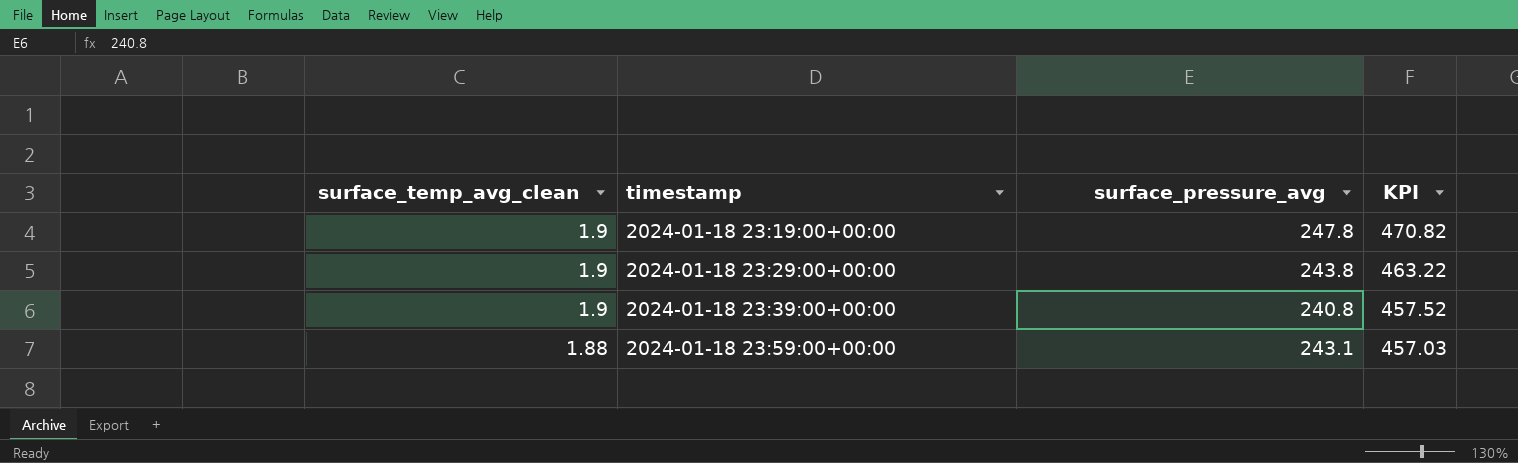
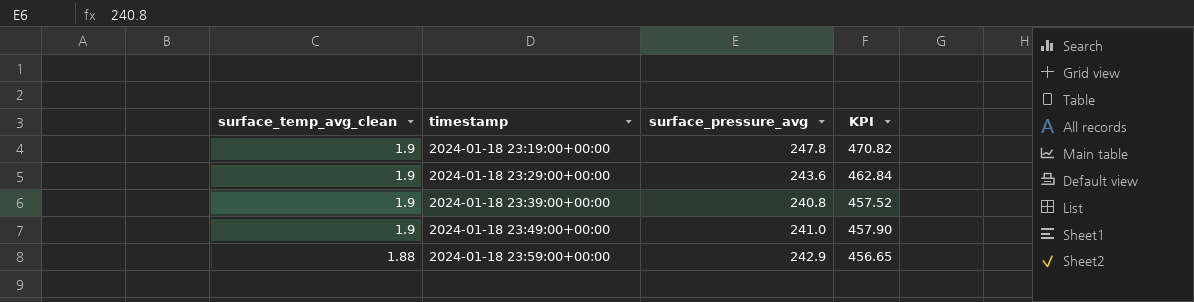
2024-01-18 23:29:00+00:00 | surface_pressure_avg: 243.8 -> 243.6
2024-01-18 23:29:00+00:00 | KPI: 463.22 -> 462.84
row 2024-01-18 23:49:00+00:00: none -> 1.9 | 241.0 | 457.90
2024-01-18 23:59:00+00:00 | surface_pressure_avg: 243.1 -> 242.9
2024-01-18 23:59:00+00:00 | KPI: 457.03 -> 456.65

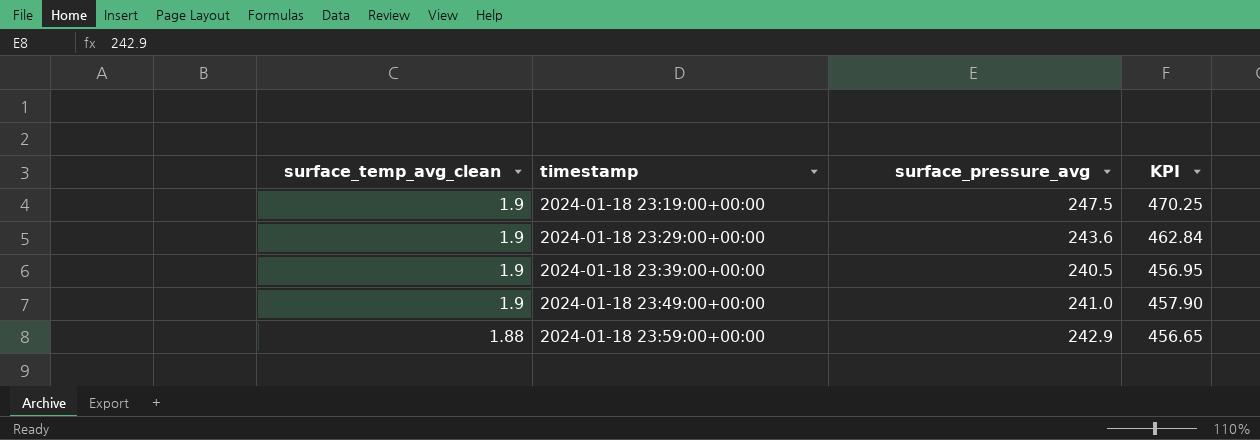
2024-01-18 23:19:00+00:00 | surface_pressure_avg: 247.8 -> 247.5
2024-01-18 23:19:00+00:00 | KPI: 470.82 -> 470.25
2024-01-18 23:39:00+00:00 | surface_pressure_avg: 240.8 -> 240.5
2024-01-18 23:39:00+00:00 | KPI: 457.52 -> 456.95

